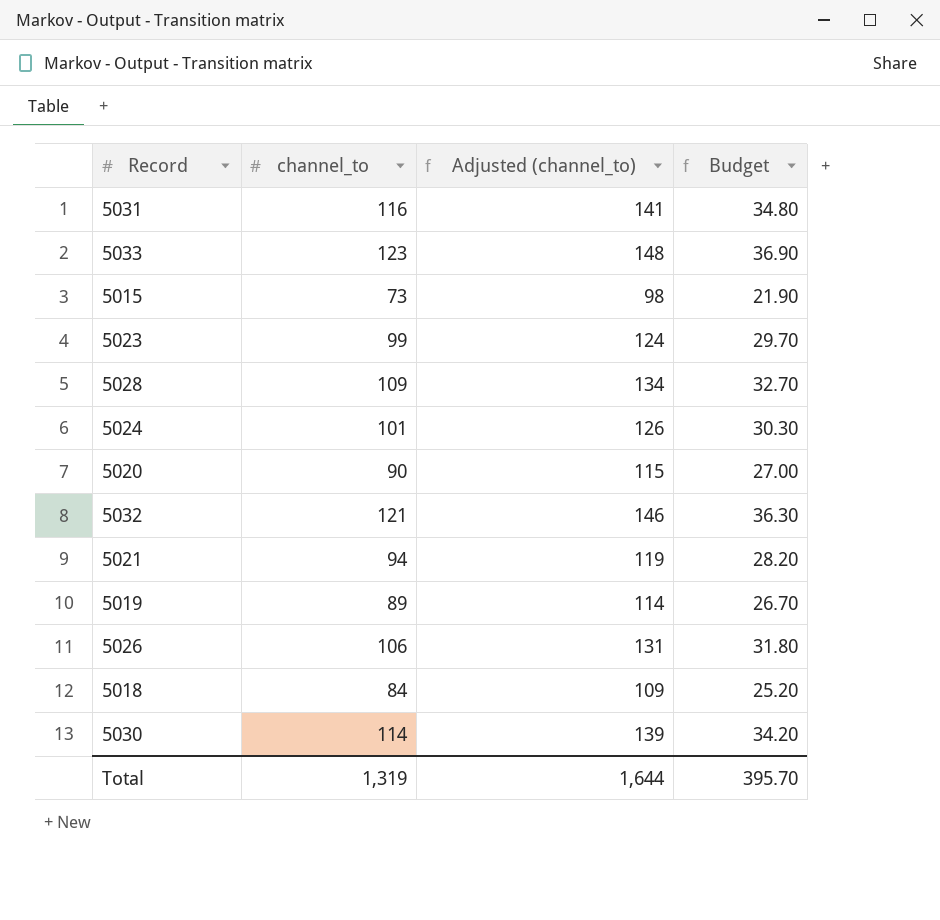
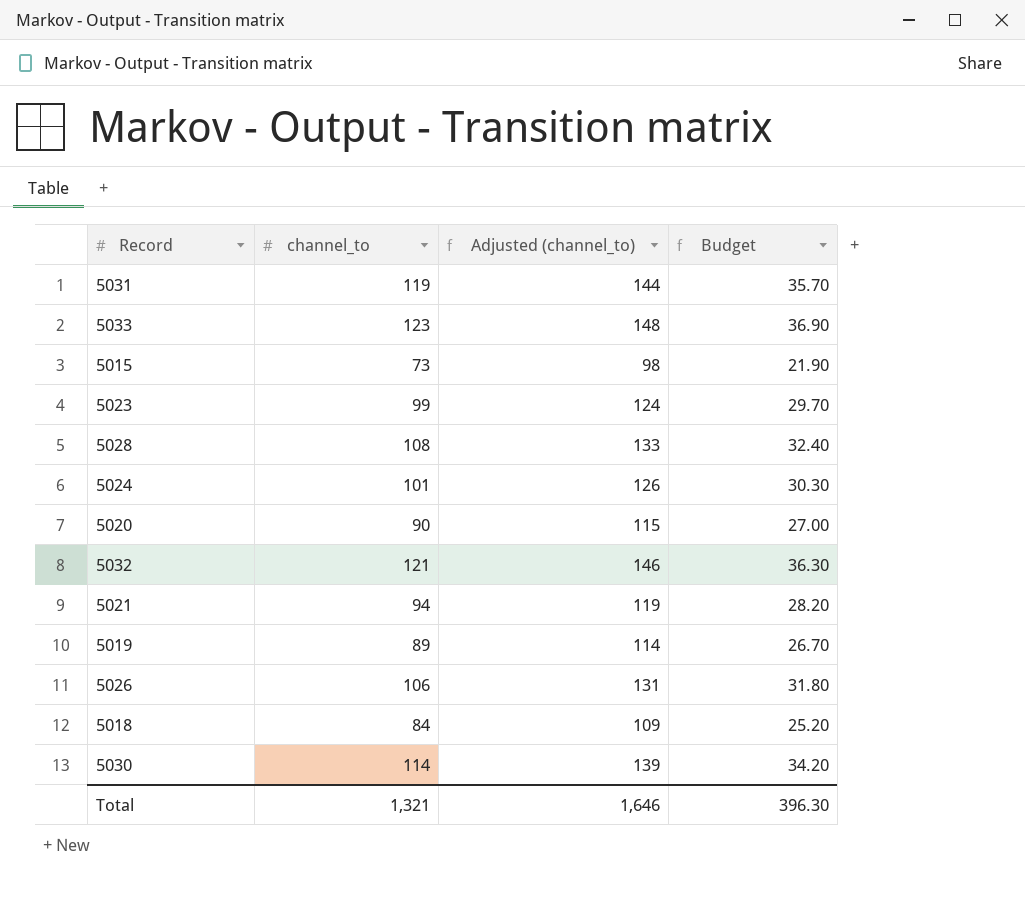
5031 | channel_to: 116 -> 119
5031 | Adjusted (channel_to): 141 -> 144
5031 | Budget: 34.80 -> 35.70
5028 | channel_to: 109 -> 108
5028 | Adjusted (channel_to): 134 -> 133
5028 | Budget: 32.70 -> 32.40
Total | channel_to: 1,319 -> 1,321
Total | Adjusted (channel_to): 1,644 -> 1,646
Total | Budget: 395.70 -> 396.30

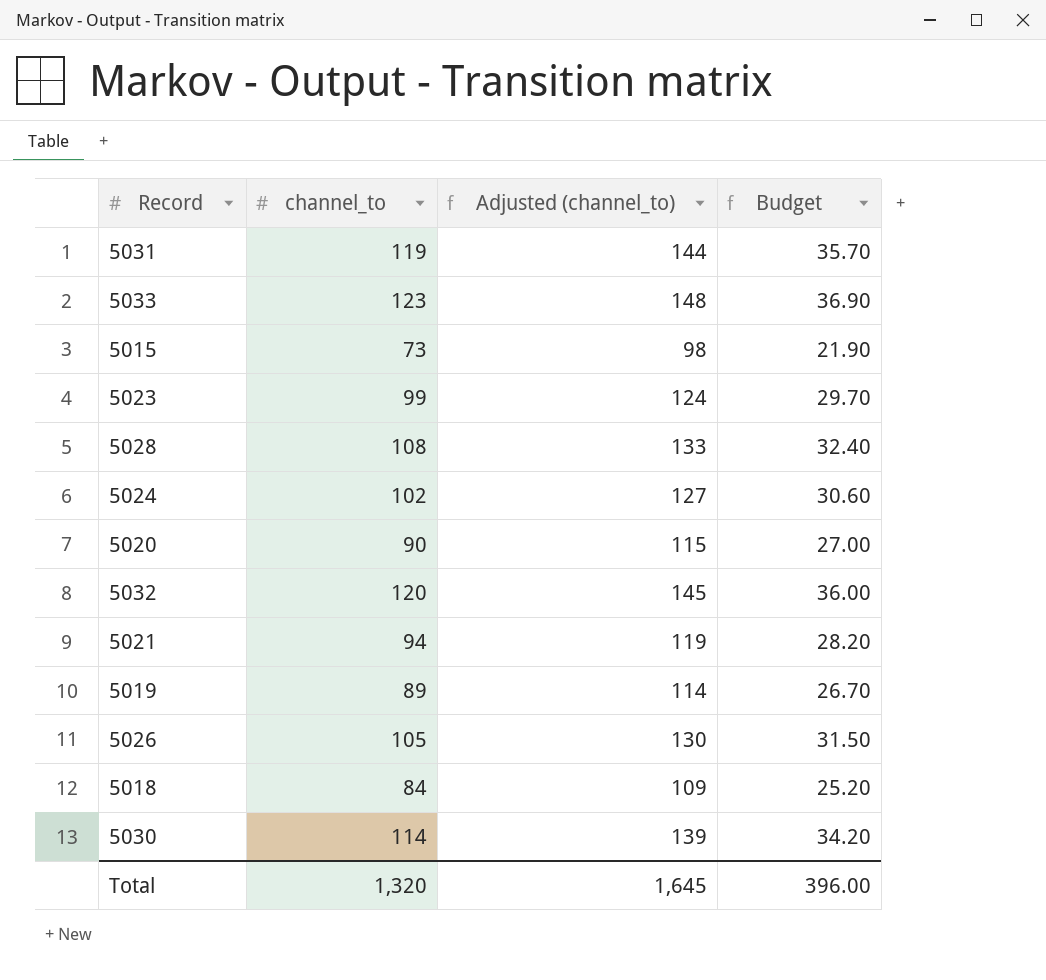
5024 | channel_to: 101 -> 102
5024 | Adjusted (channel_to): 126 -> 127
5024 | Budget: 30.30 -> 30.60
5032 | channel_to: 121 -> 120
5032 | Adjusted (channel_to): 146 -> 145
5032 | Budget: 36.30 -> 36.00
5026 | channel_to: 106 -> 105
5026 | Adjusted (channel_to): 131 -> 130
5026 | Budget: 31.80 -> 31.50
Total | channel_to: 1,321 -> 1,320
Total | Adjusted (channel_to): 1,646 -> 1,645
Total | Budget: 396.30 -> 396.00

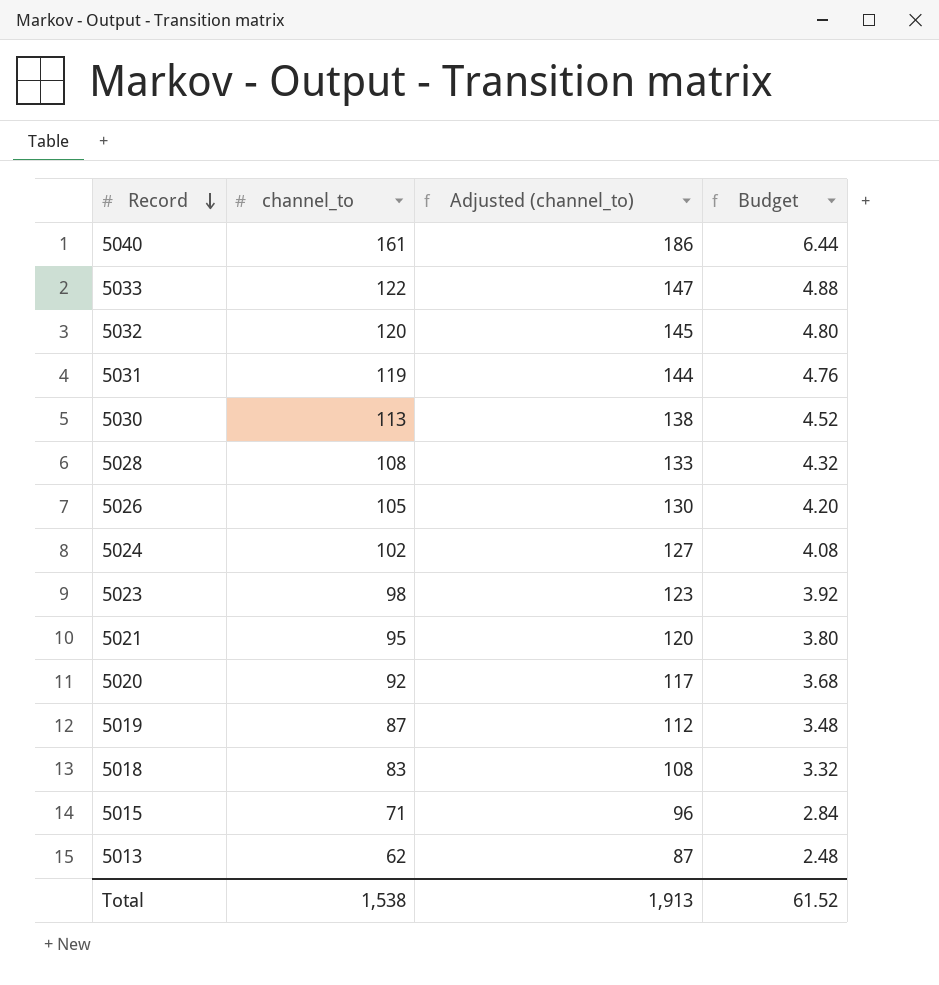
row order: none -> Record descending
column Budget | formula: [channel_to] * 0.3 -> [channel_to] * 0.04
row 5040: none -> 161 | 186 | 6.44
5033 | channel_to: 123 -> 122
5033 | Adjusted (channel_to): 148 -> 147
5030 | channel_to: 114 -> 113
5030 | Adjusted (channel_to): 139 -> 138
5023 | channel_to: 99 -> 98
5023 | Adjusted (channel_to): 124 -> 123
5021 | channel_to: 94 -> 95
5021 | Adjusted (channel_to): 119 -> 120
5020 | channel_to: 90 -> 92
5020 | Adjusted (channel_to): 115 -> 117
5019 | channel_to: 89 -> 87
5019 | Adjusted (channel_to): 114 -> 112
5018 | channel_to: 84 -> 83
5018 | Adjusted (channel_to): 109 -> 108
5015 | channel_to: 73 -> 71
5015 | Adjusted (channel_to): 98 -> 96
row 5013: none -> 62 | 87 | 2.48
Total | channel_to: 1,320 -> 1,538
Total | Adjusted (channel_to): 1,645 -> 1,913
Total | Budget: 396.00 -> 61.52

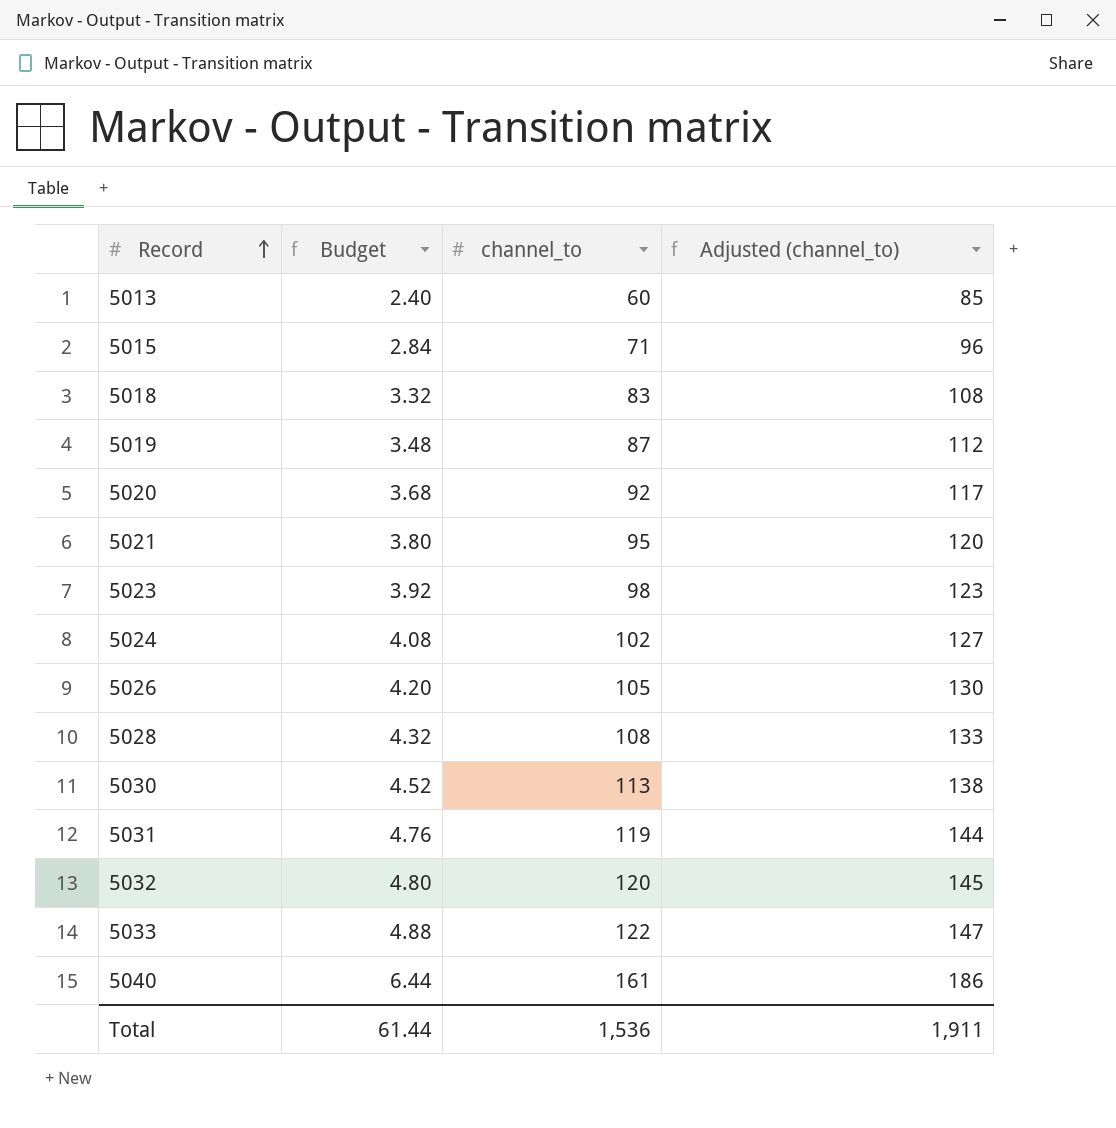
row order: Record descending -> Record ascending
column Budget | position: 4 -> 2
5013 | Budget: 2.48 -> 2.40
5013 | channel_to: 62 -> 60
5013 | Adjusted (channel_to): 87 -> 85
Total | Budget: 61.52 -> 61.44
Total | channel_to: 1,538 -> 1,536
Total | Adjusted (channel_to): 1,913 -> 1,911

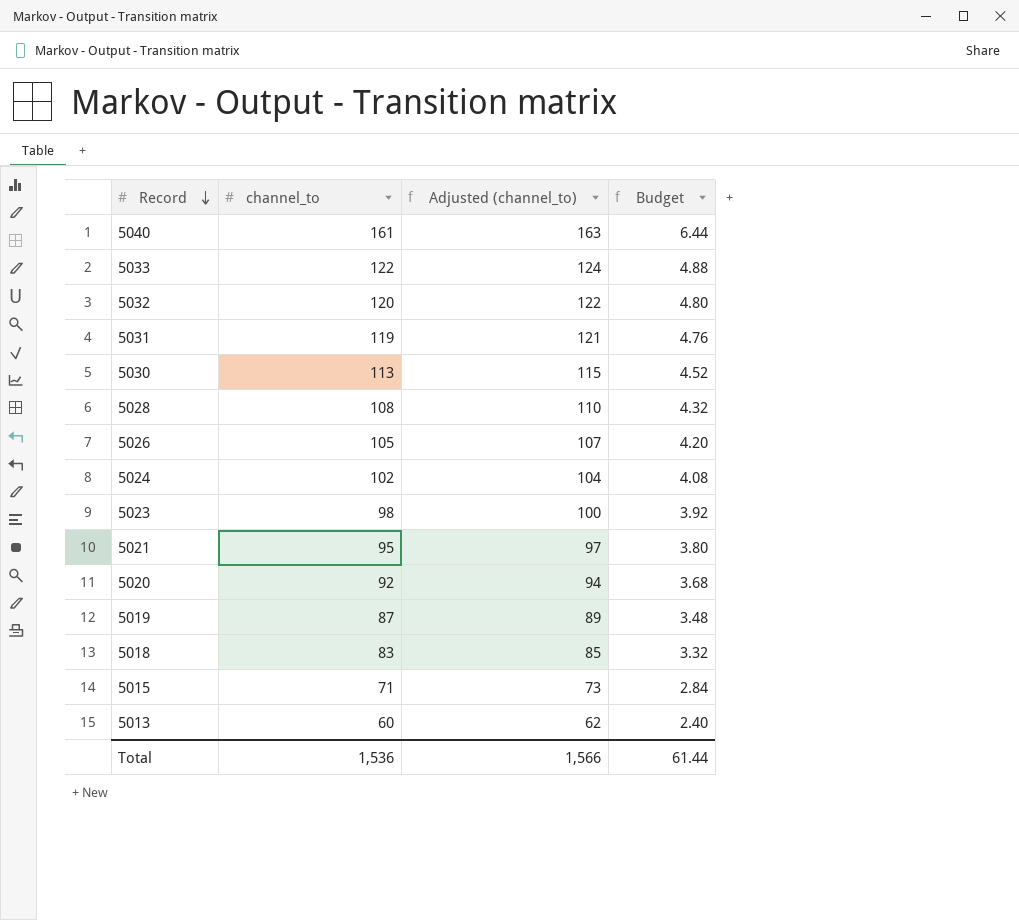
row order: Record ascending -> Record descending
column Adjusted (channel_to) | formula: [channel_to] + 25 -> [channel_to] + 2
column Budget | position: 2 -> 4
Total | Adjusted (channel_to): 1,911 -> 1,566

